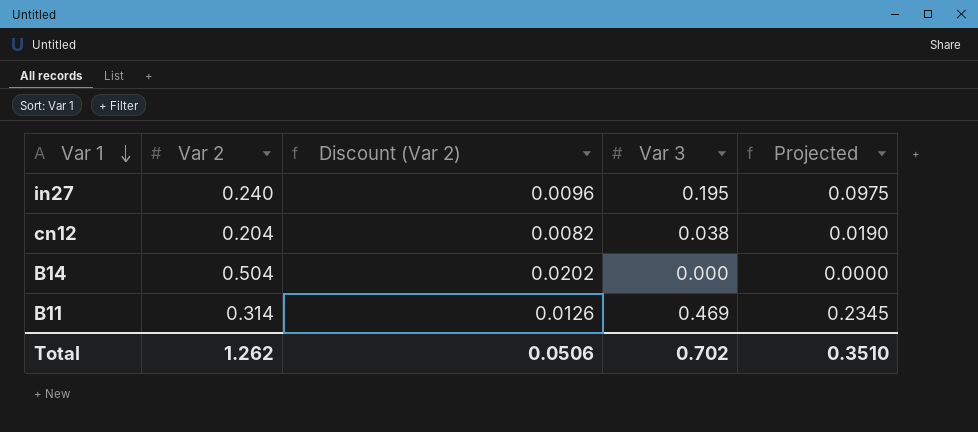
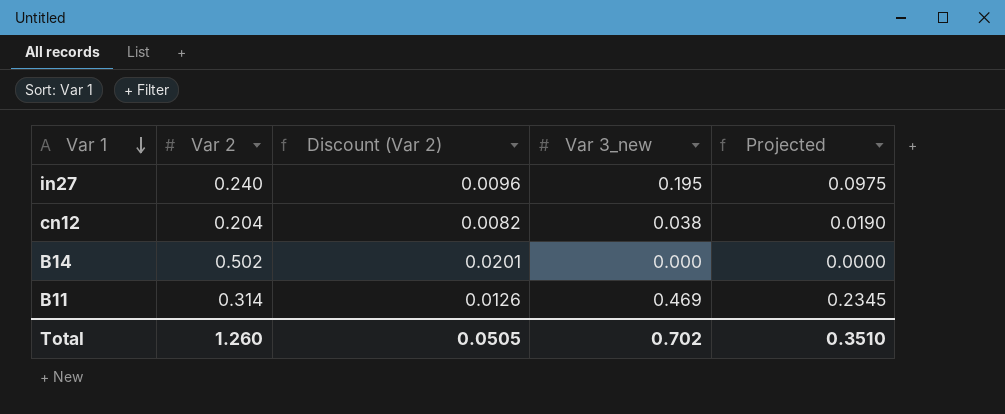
column name: Var 3 -> Var 3_new
B14 | Var 2: 0.504 -> 0.502
B14 | Discount (Var 2): 0.0202 -> 0.0201
Total | Var 2: 1.262 -> 1.260
Total | Discount (Var 2): 0.0506 -> 0.0505

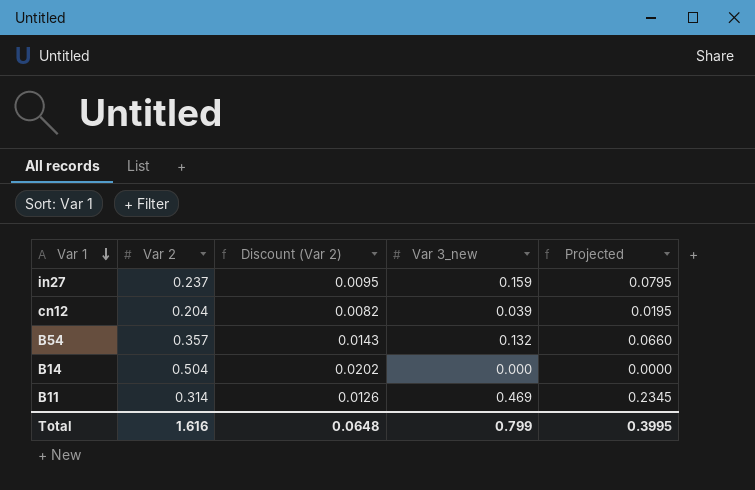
in27 | Var 2: 0.240 -> 0.237
in27 | Discount (Var 2): 0.0096 -> 0.0095
in27 | Var 3_new: 0.195 -> 0.159
in27 | Projected: 0.0975 -> 0.0795
cn12 | Var 3_new: 0.038 -> 0.039
cn12 | Projected: 0.0190 -> 0.0195
row B54: none -> 0.357 | 0.0143 | 0.132 | 0.0660
B14 | Var 2: 0.502 -> 0.504
B14 | Discount (Var 2): 0.0201 -> 0.0202
Total | Var 2: 1.260 -> 1.616
Total | Discount (Var 2): 0.0505 -> 0.0648
Total | Var 3_new: 0.702 -> 0.799
Total | Projected: 0.3510 -> 0.3995

